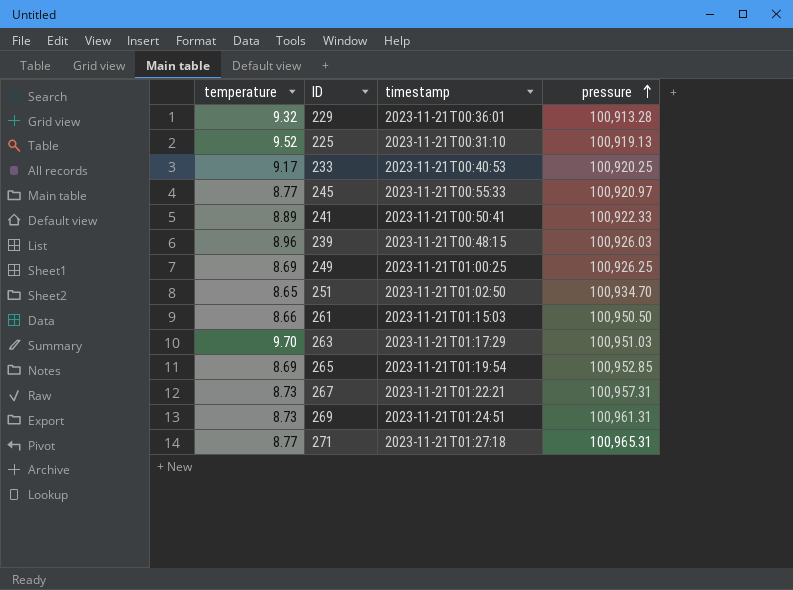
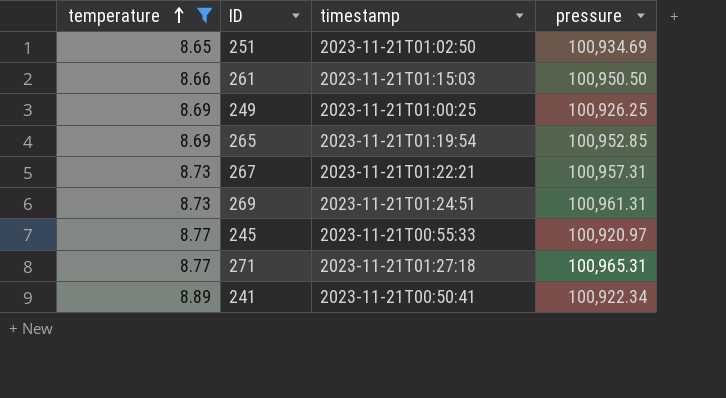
filter: none -> temperature <= 8.89
row order: pressure ascending -> temperature ascending
251 | pressure: 100,934.70 -> 100,934.69
241 | pressure: 100,922.33 -> 100,922.34

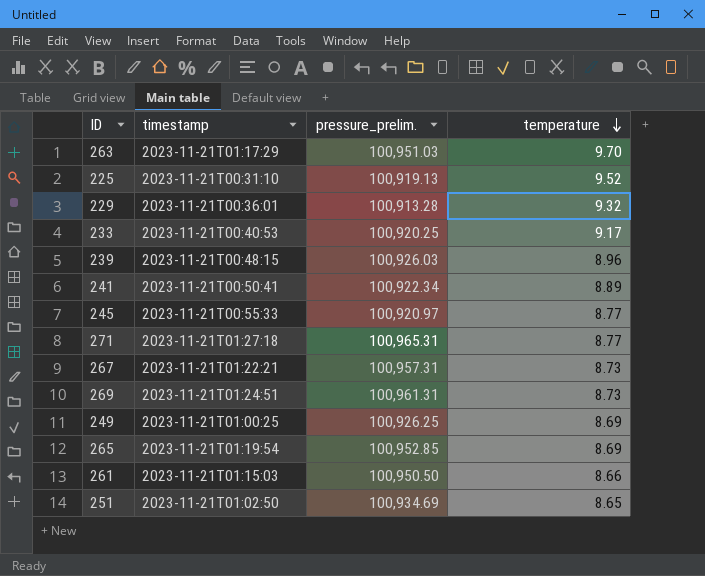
filter: temperature <= 8.89 -> none
row order: temperature ascending -> temperature descending
column name: pressure -> pressure_prelim.
column temperature | position: 1 -> 4

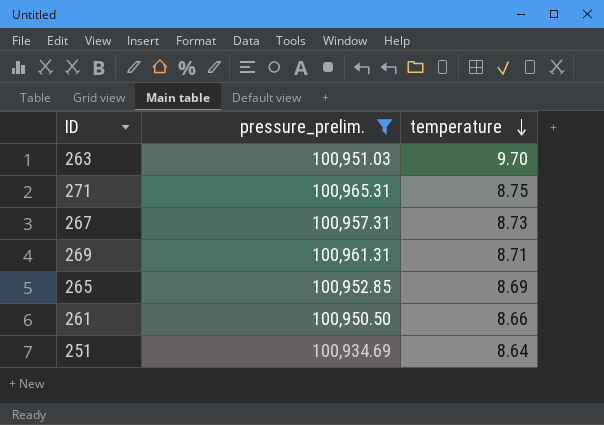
filter: none -> pressure_prelim. >= 100,934.69
column timestamp | position: 2 -> none
271 | temperature: 8.77 -> 8.75
269 | temperature: 8.73 -> 8.71
251 | temperature: 8.65 -> 8.64

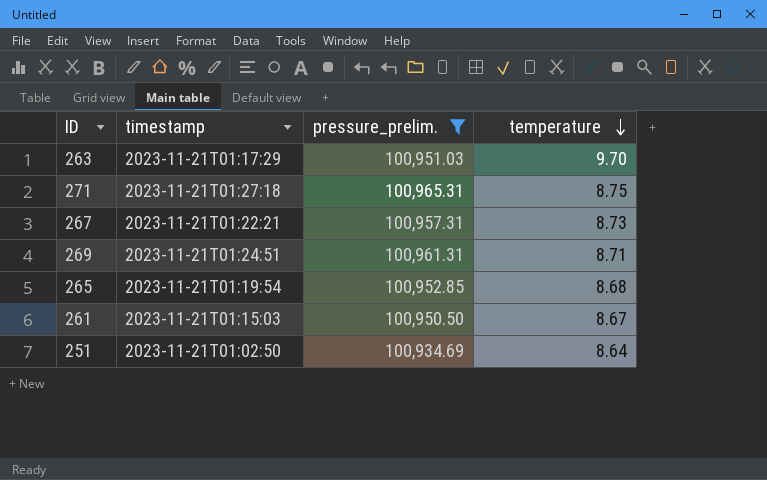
column timestamp | position: none -> 2
265 | temperature: 8.69 -> 8.68
261 | temperature: 8.66 -> 8.67

